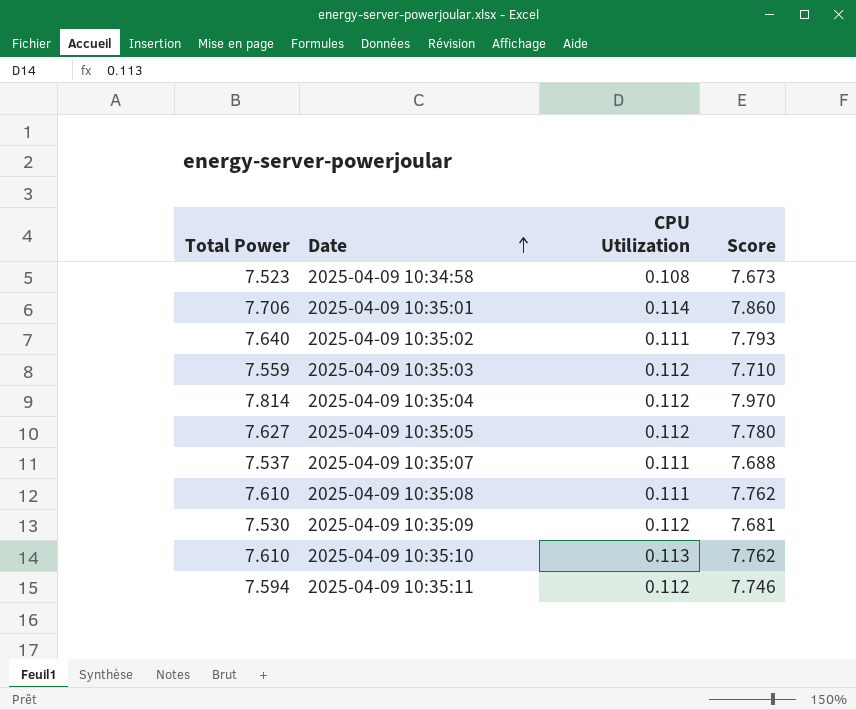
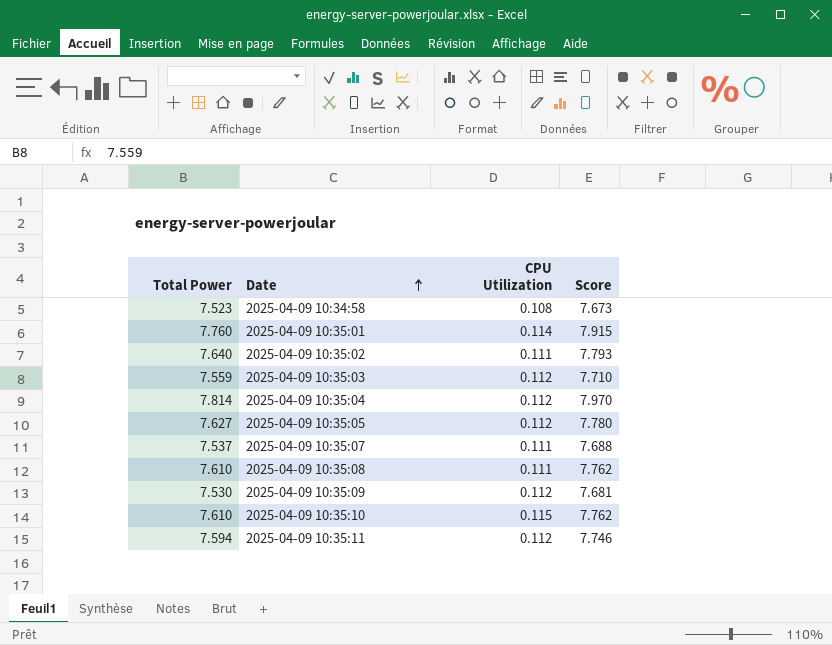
2025-04-09 10:35:01 | Total Power: 7.706 -> 7.760
2025-04-09 10:35:01 | Score: 7.860 -> 7.915
2025-04-09 10:35:10 | CPU Utilization: 0.113 -> 0.115

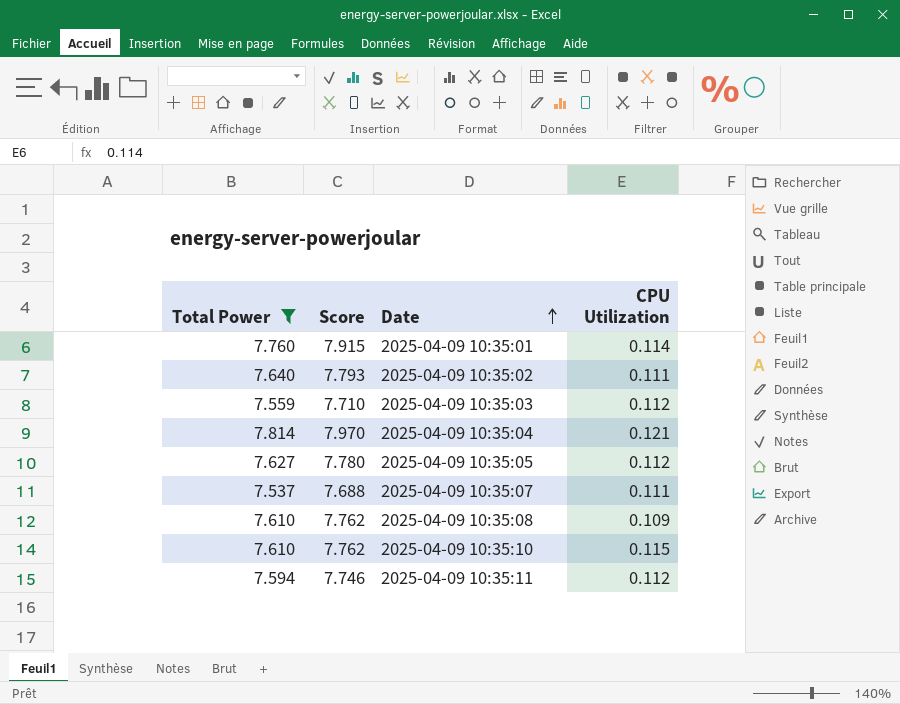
filter: none -> Total Power >= 7.537
column Score | position: 4 -> 2
2025-04-09 10:35:04 | CPU Utilization: 0.112 -> 0.121
2025-04-09 10:35:08 | CPU Utilization: 0.111 -> 0.109

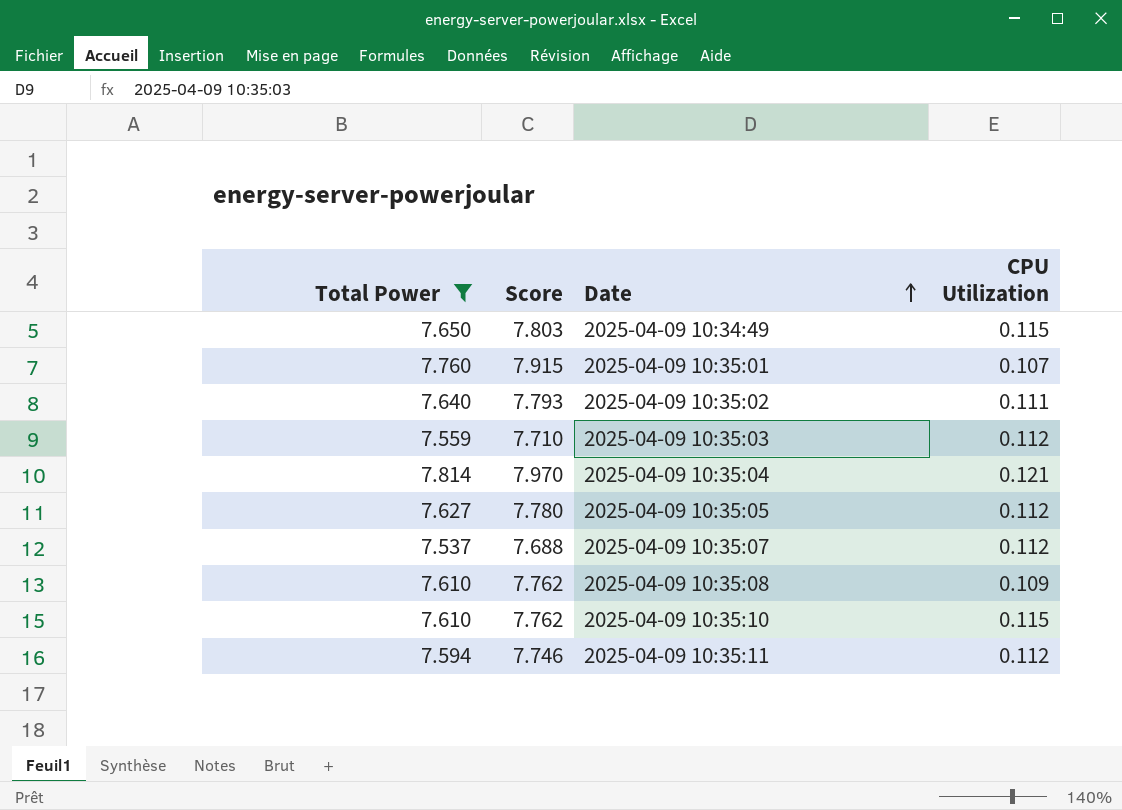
row 2025-04-09 10:34:49: none -> 7.650 | 7.803 | 0.115
2025-04-09 10:35:01 | CPU Utilization: 0.114 -> 0.107
2025-04-09 10:35:07 | CPU Utilization: 0.111 -> 0.112

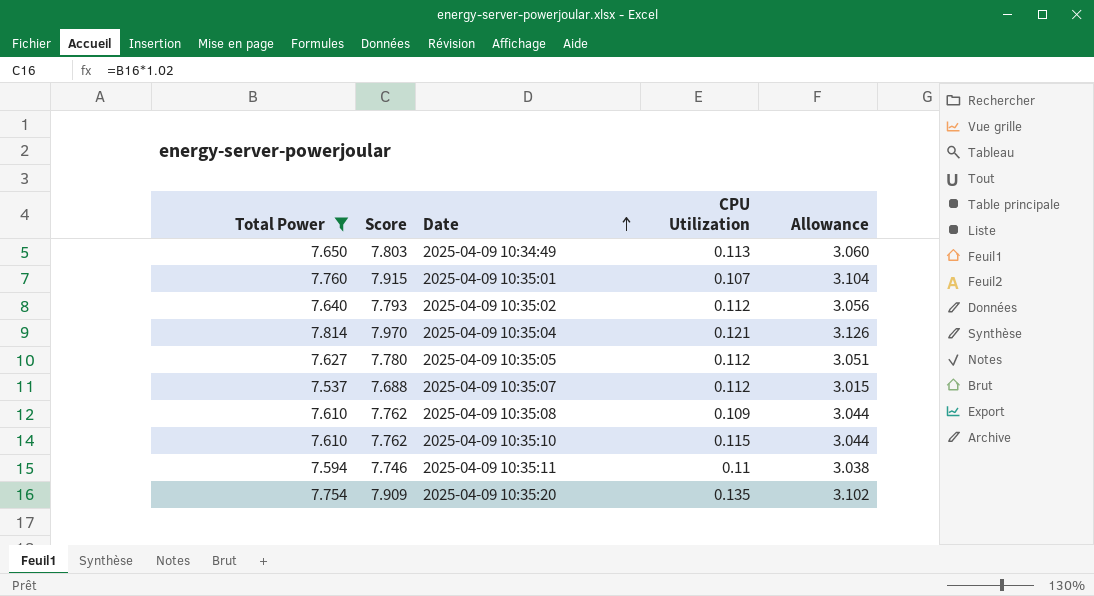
column Allowance | formula: none -> [Total Power] * 0.4
row 2025-04-09 10:35:03: 7.559 | 7.710 | 0.112 -> none
2025-04-09 10:34:49 | CPU Utilization: 0.115 -> 0.113
2025-04-09 10:35:02 | CPU Utilization: 0.111 -> 0.112
2025-04-09 10:35:11 | CPU Utilization: 0.112 -> 0.11
row 2025-04-09 10:35:20: none -> 7.754 | 7.909 | 0.135 | 3.102

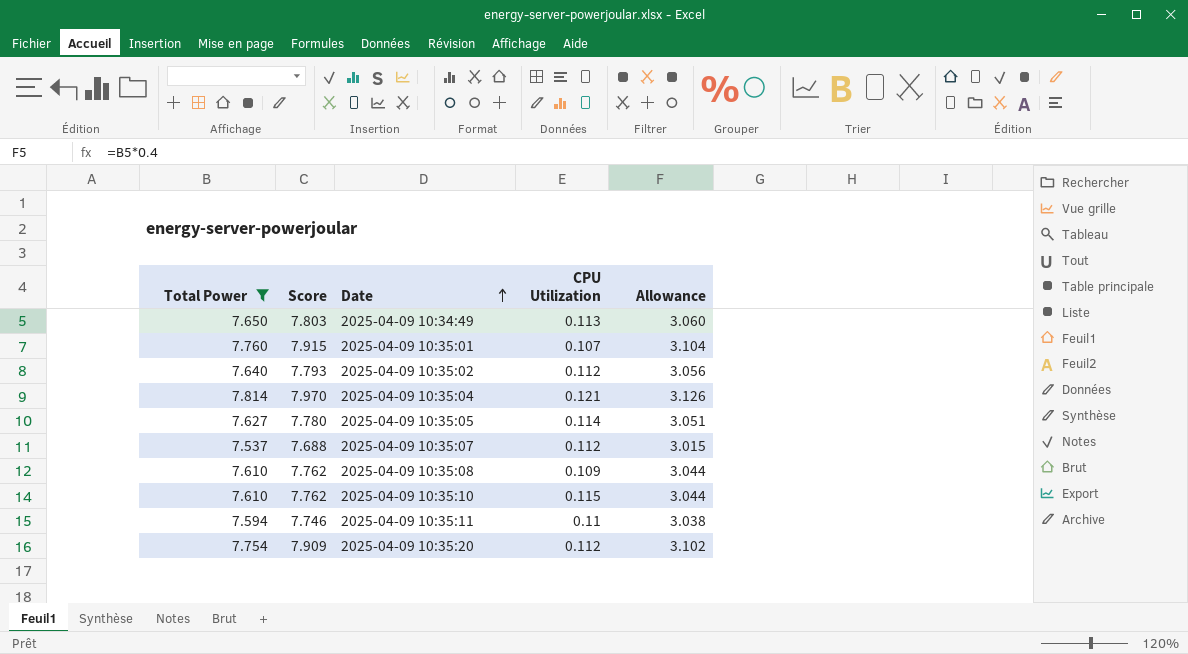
2025-04-09 10:35:05 | CPU Utilization: 0.112 -> 0.114
2025-04-09 10:35:20 | CPU Utilization: 0.135 -> 0.112

